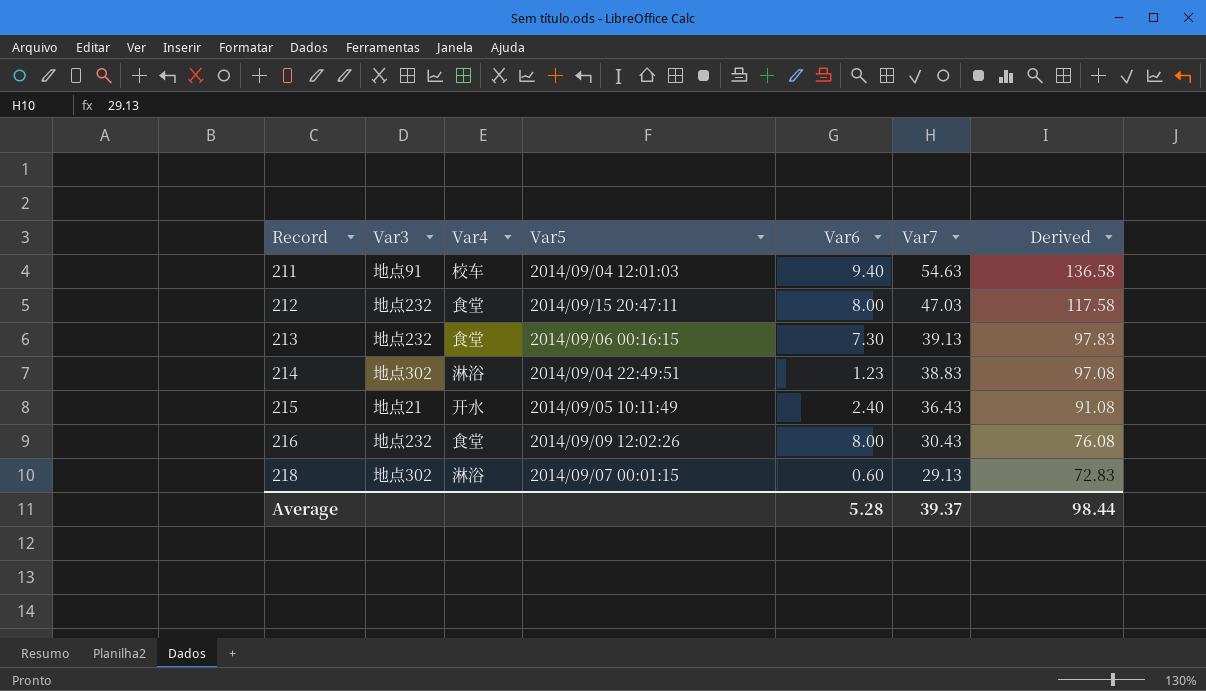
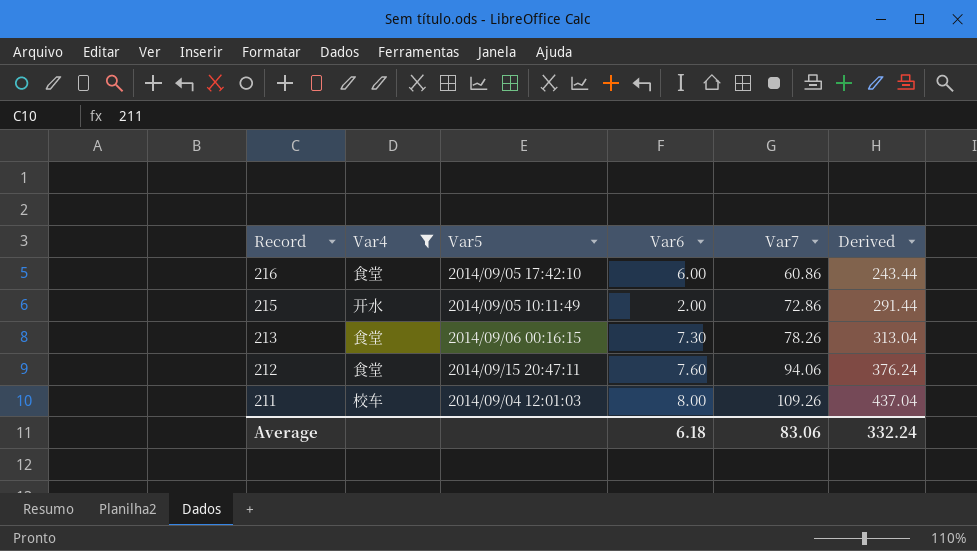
filter: none -> Var4 != 淋浴
row order: Record ascending -> Record descending
column Var3 | position: 2 -> none
column Derived | formula: [Var7] * 2.5 -> [Var7] * 4
216 | Var5: 2014/09/09 12:02:26 -> 2014/09/05 17:42:10
216 | Var6: 8.00 -> 6.00
216 | Var7: 30.43 -> 60.86
215 | Var6: 2.40 -> 2.00
215 | Var7: 36.43 -> 72.86
213 | Var7: 39.13 -> 78.26
212 | Var6: 8.00 -> 7.60
212 | Var7: 47.03 -> 94.06
211 | Var6: 9.40 -> 8.00
211 | Var7: 54.63 -> 109.26
Average | Var6: 5.28 -> 6.18
Average | Var7: 39.37 -> 83.06
Average | Derived: 98.44 -> 332.24

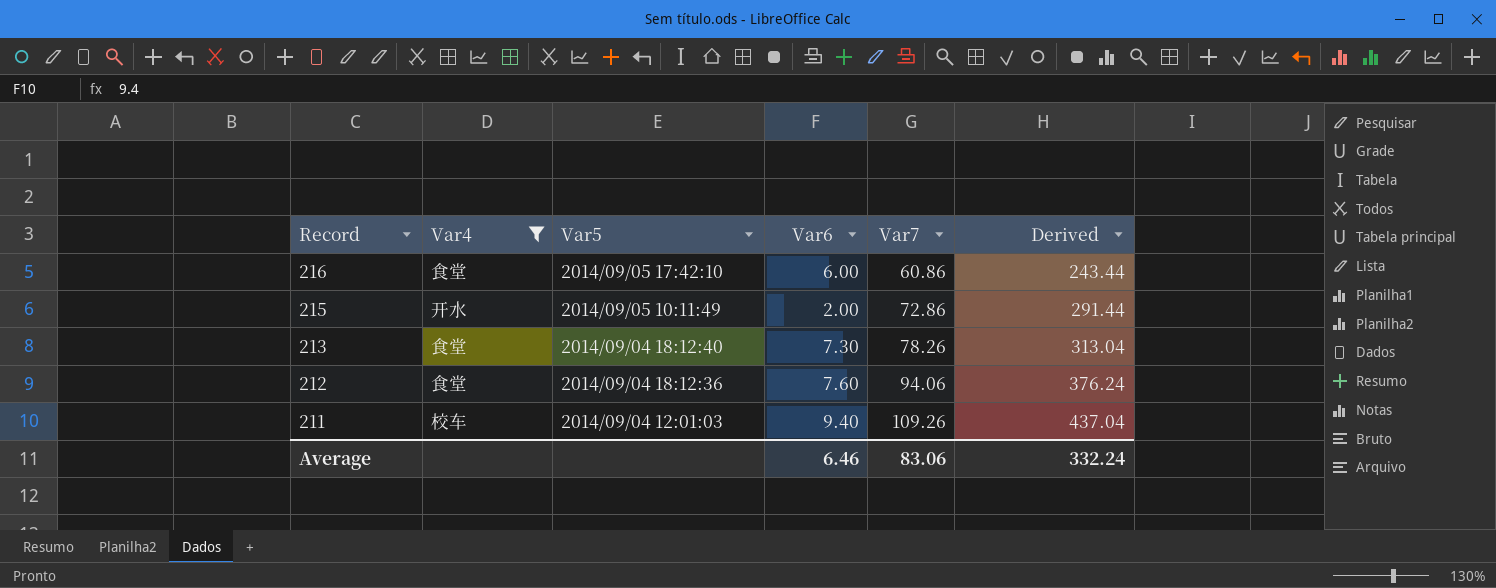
213 | Var5: 2014/09/06 00:16:15 -> 2014/09/04 18:12:40
212 | Var5: 2014/09/15 20:47:11 -> 2014/09/04 18:12:36
211 | Var6: 8.00 -> 9.40
Average | Var6: 6.18 -> 6.46

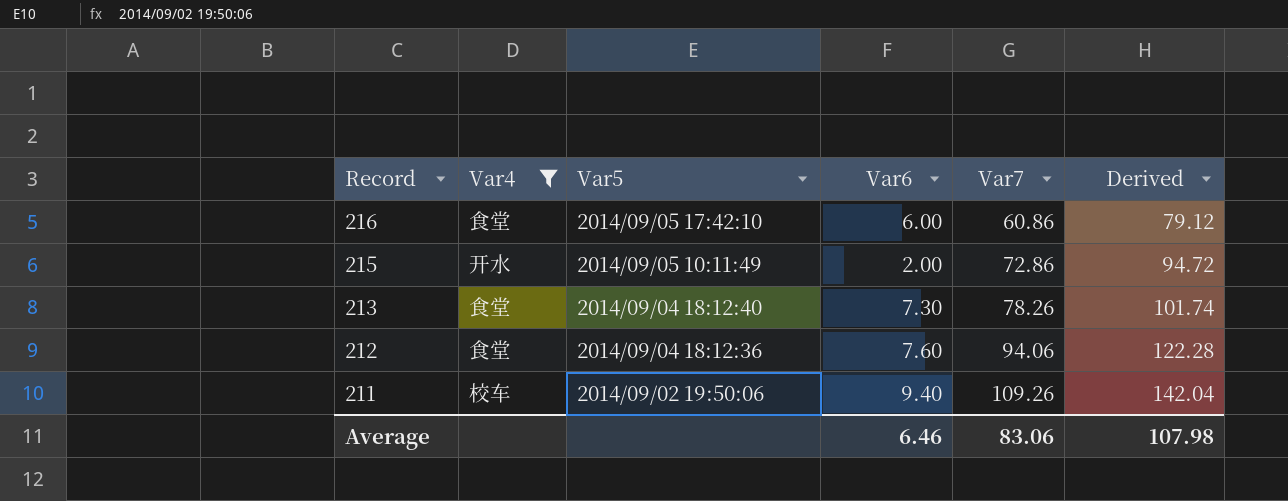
column Derived | formula: [Var7] * 4 -> [Var7] * 1.3
211 | Var5: 2014/09/04 12:01:03 -> 2014/09/02 19:50:06
Average | Derived: 332.24 -> 107.98

